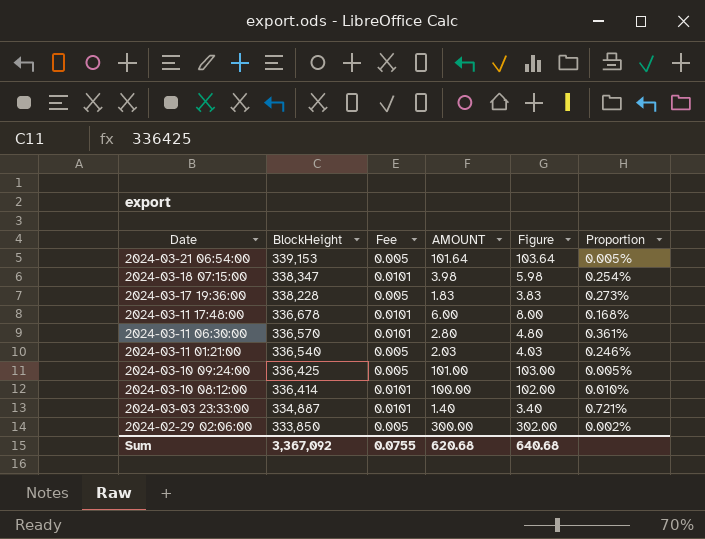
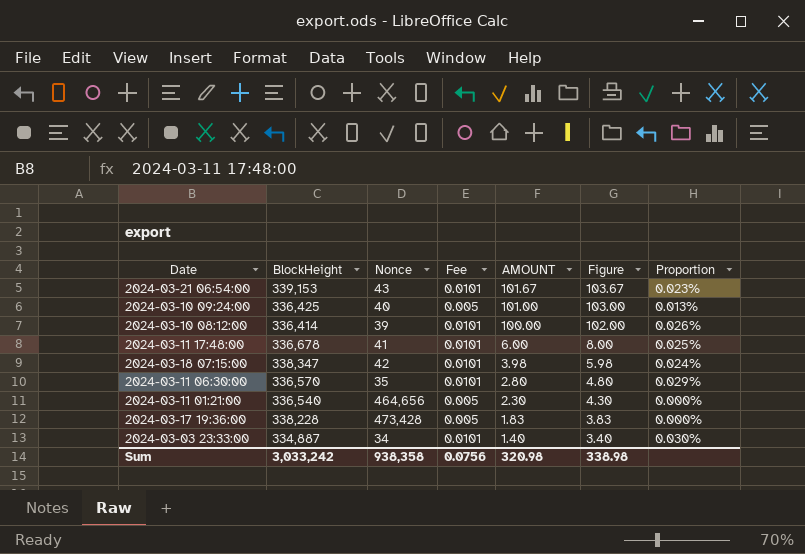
row order: Date descending -> AMOUNT descending
column Nonce | position: none -> 3
column Proportion | formula: [Fee] / [AMOUNT] -> [Fee] / [Nonce]
row 2024-02-29 02:06:00: 333,850 | 0.005 | 300.00 | 302.00 | 0.002% -> none
2024-03-21 06:54:00 | Fee: 0.005 -> 0.0101
2024-03-21 06:54:00 | AMOUNT: 101.64 -> 101.67
2024-03-21 06:54:00 | Figure: 103.64 -> 103.67
2024-03-11 01:21:00 | AMOUNT: 2.03 -> 2.30
2024-03-11 01:21:00 | Figure: 4.03 -> 4.30
Sum | BlockHeight: 3,367,092 -> 3,033,242
Sum | Fee: 0.0755 -> 0.0756
Sum | AMOUNT: 620.68 -> 320.98
Sum | Figure: 640.68 -> 338.98

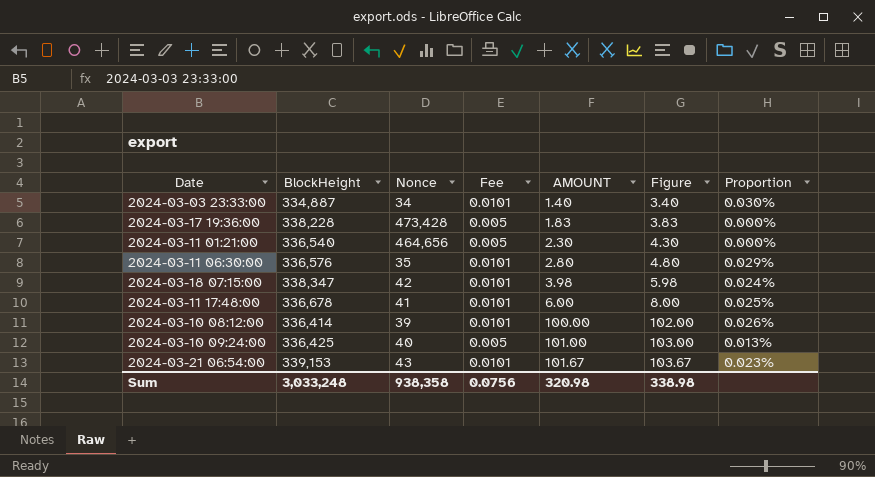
row order: AMOUNT descending -> AMOUNT ascending
2024-03-11 06:30:00 | BlockHeight: 336,570 -> 336,576
Sum | BlockHeight: 3,033,242 -> 3,033,248

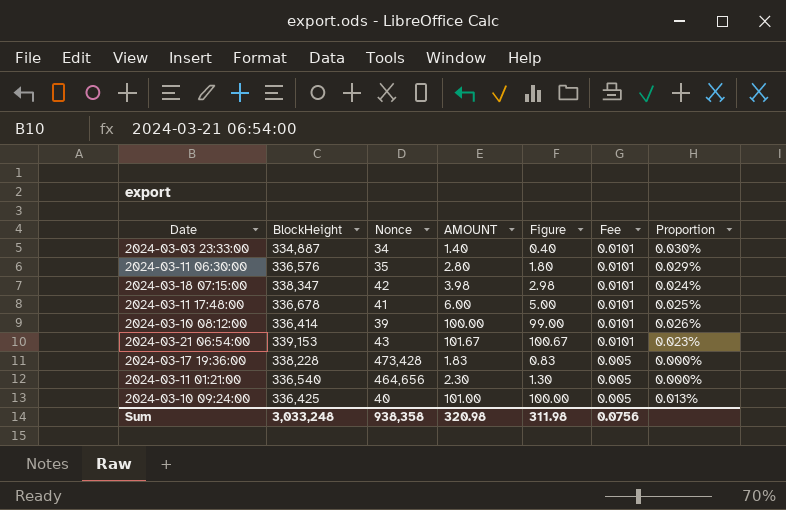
row order: AMOUNT ascending -> Fee descending
column Figure | formula: [AMOUNT] + 2 -> [AMOUNT] - 1
column Fee | position: 4 -> 6
Sum | Figure: 338.98 -> 311.98

